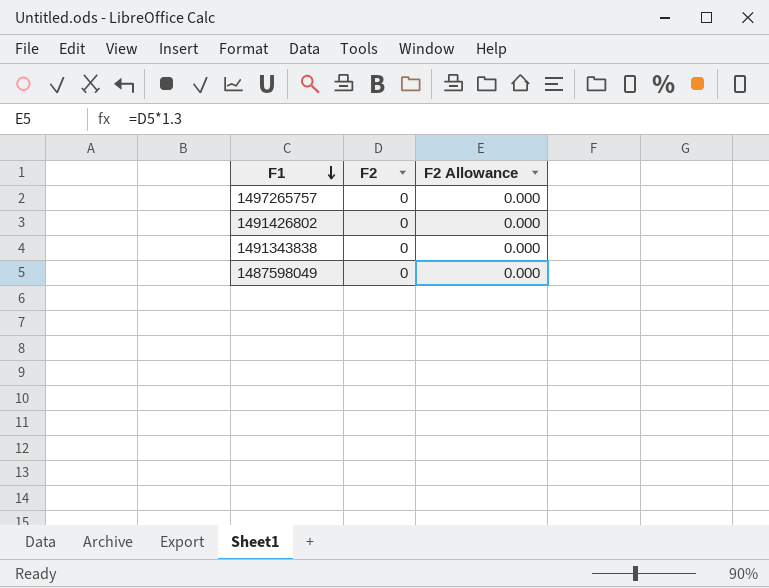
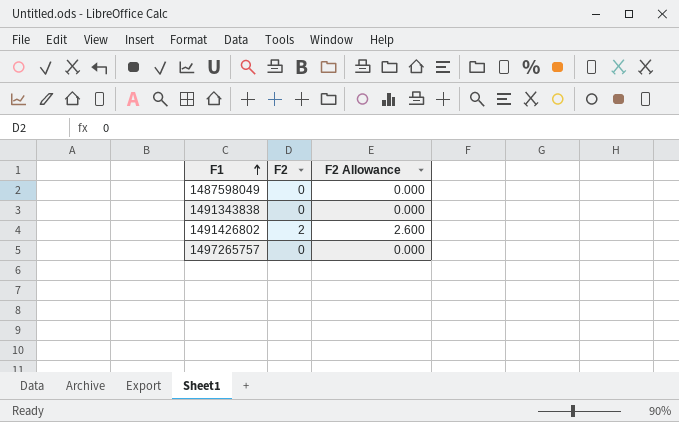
row order: F1 descending -> F1 ascending
1491426802 | F2: 0 -> 2
1491426802 | F2 Allowance: 0.000 -> 2.600

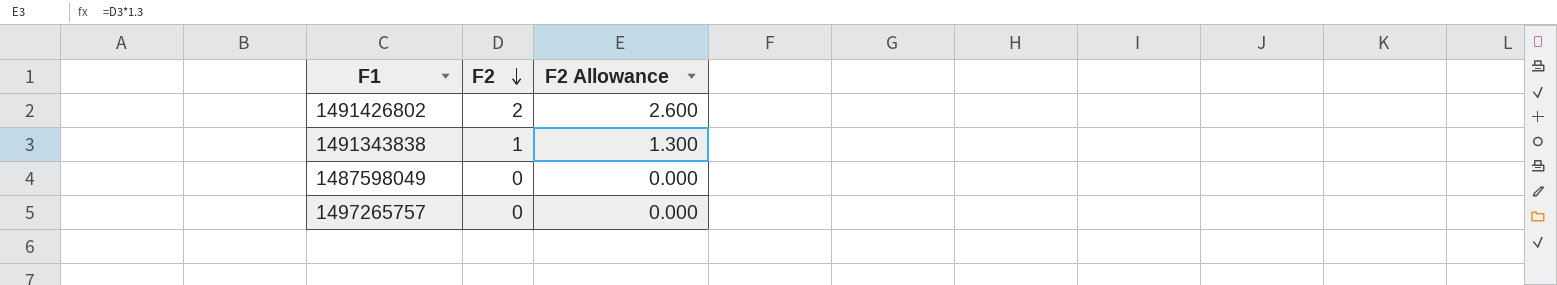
row order: F1 ascending -> F2 descending
1491343838 | F2: 0 -> 1
1491343838 | F2 Allowance: 0.000 -> 1.300

